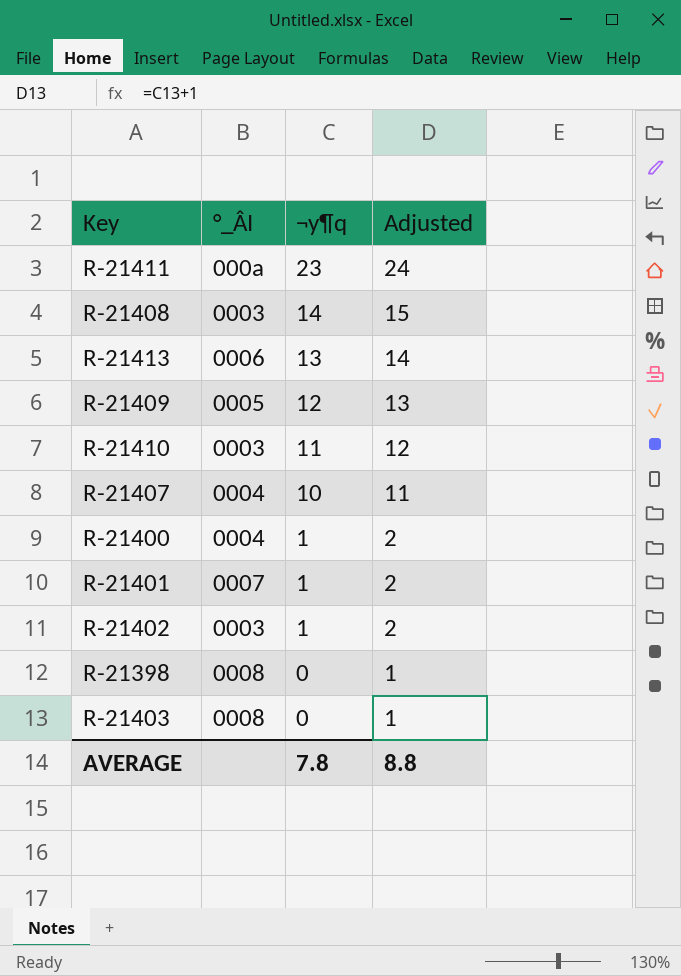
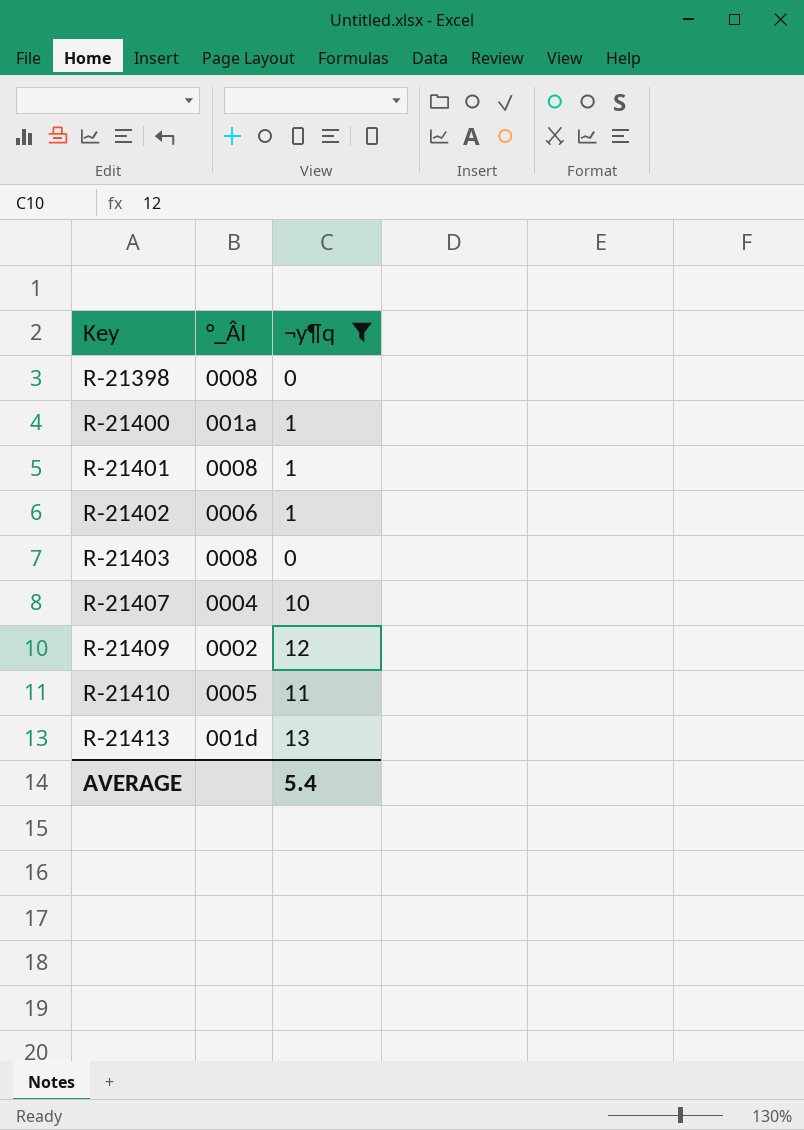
filter: none -> ¬y¶q <= 13
row order: ¬y¶q descending -> Key ascending
column Adjusted | formula: [¬y¶q] + 1 -> none
R-21400 | °_ÂI: 0004 -> 001a
R-21401 | °_ÂI: 0007 -> 0008
R-21402 | °_ÂI: 0003 -> 0006
R-21409 | °_ÂI: 0005 -> 0002
R-21410 | °_ÂI: 0003 -> 0005
R-21413 | °_ÂI: 0006 -> 001d
AVERAGE | ¬y¶q: 7.8 -> 5.4

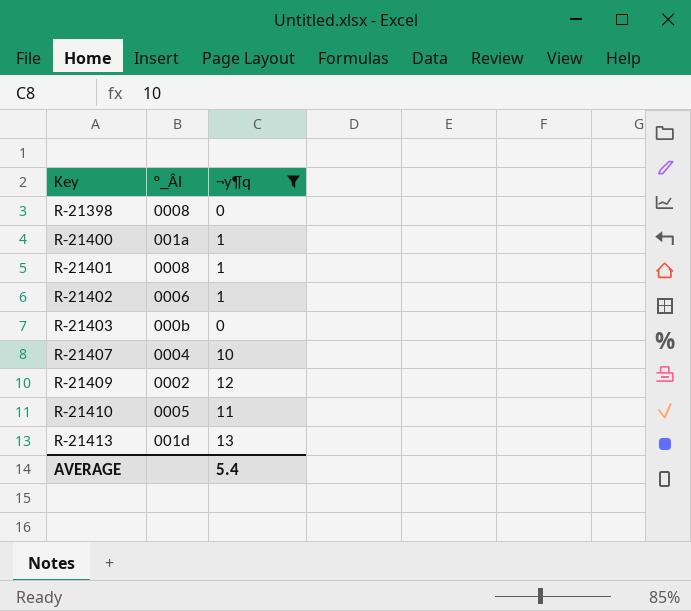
R-21403 | °_ÂI: 0008 -> 000b

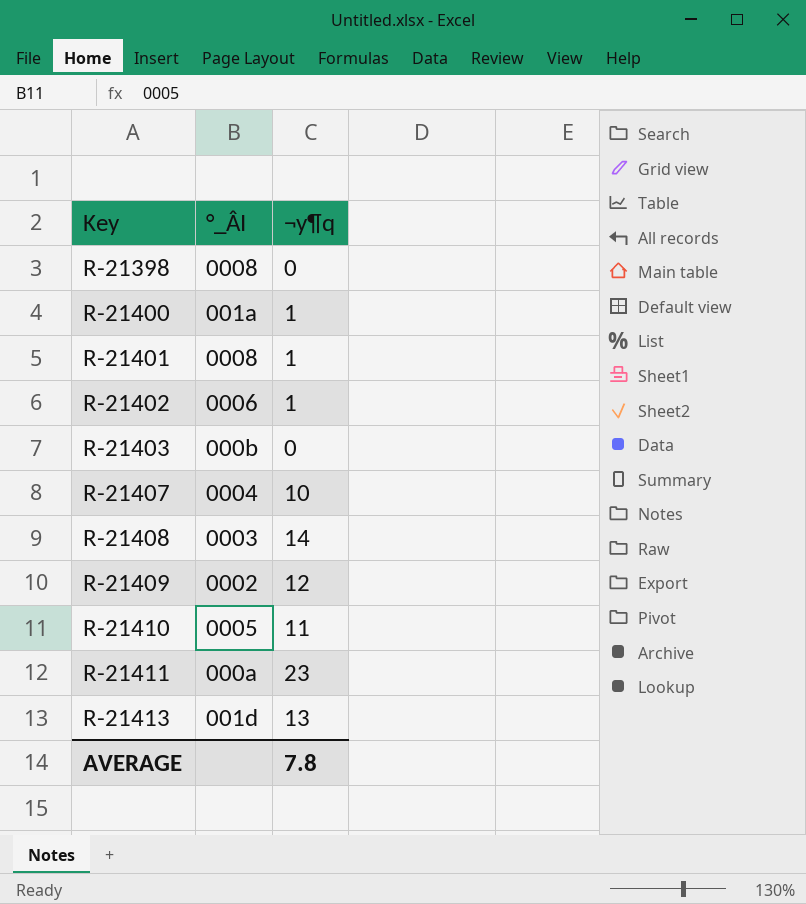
filter: ¬y¶q <= 13 -> none
AVERAGE | ¬y¶q: 5.4 -> 7.8

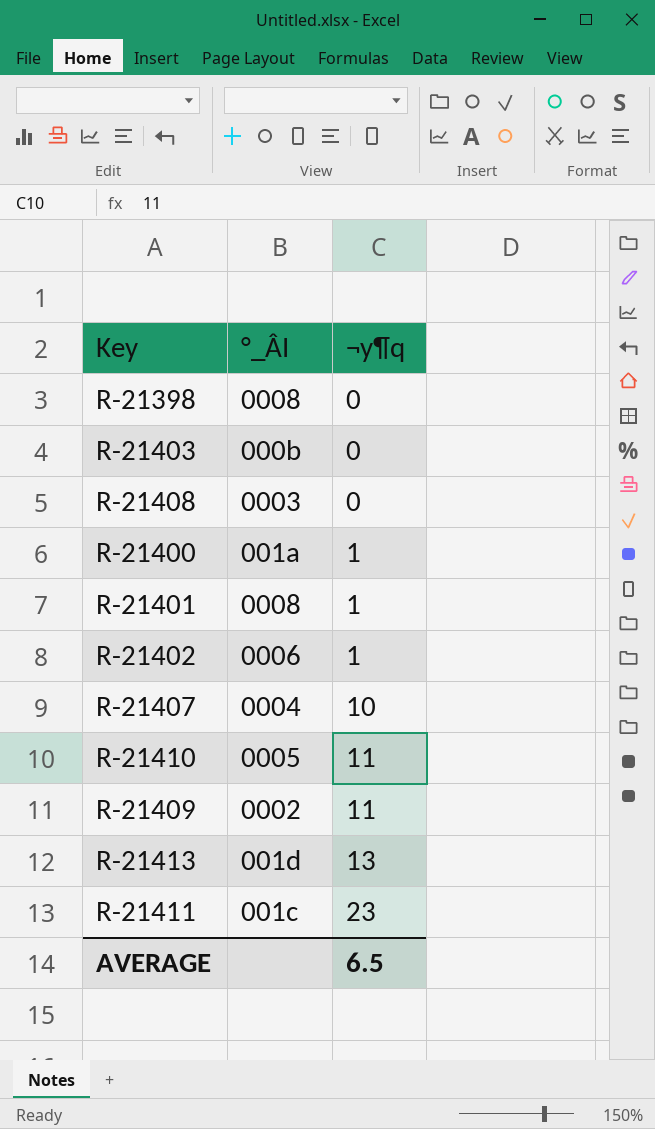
row order: Key ascending -> ¬y¶q ascending
R-21408 | ¬y¶q: 14 -> 0
R-21409 | ¬y¶q: 12 -> 11
R-21411 | °_ÂI: 000a -> 001c
AVERAGE | ¬y¶q: 7.8 -> 6.5

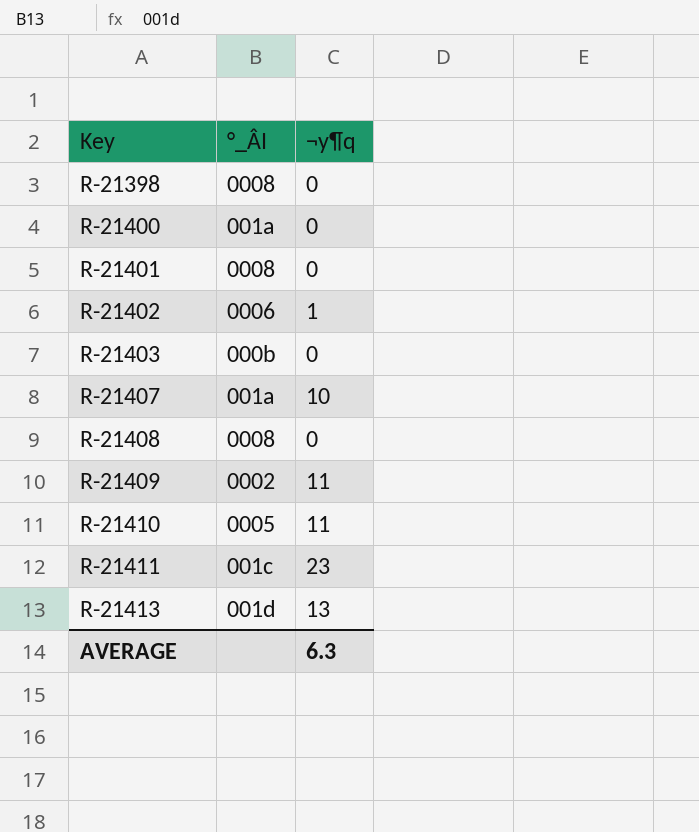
row order: ¬y¶q ascending -> Key ascending
R-21400 | ¬y¶q: 1 -> 0
R-21401 | ¬y¶q: 1 -> 0
R-21407 | °_ÂI: 0004 -> 001a
R-21408 | °_ÂI: 0003 -> 0008
AVERAGE | ¬y¶q: 6.5 -> 6.3

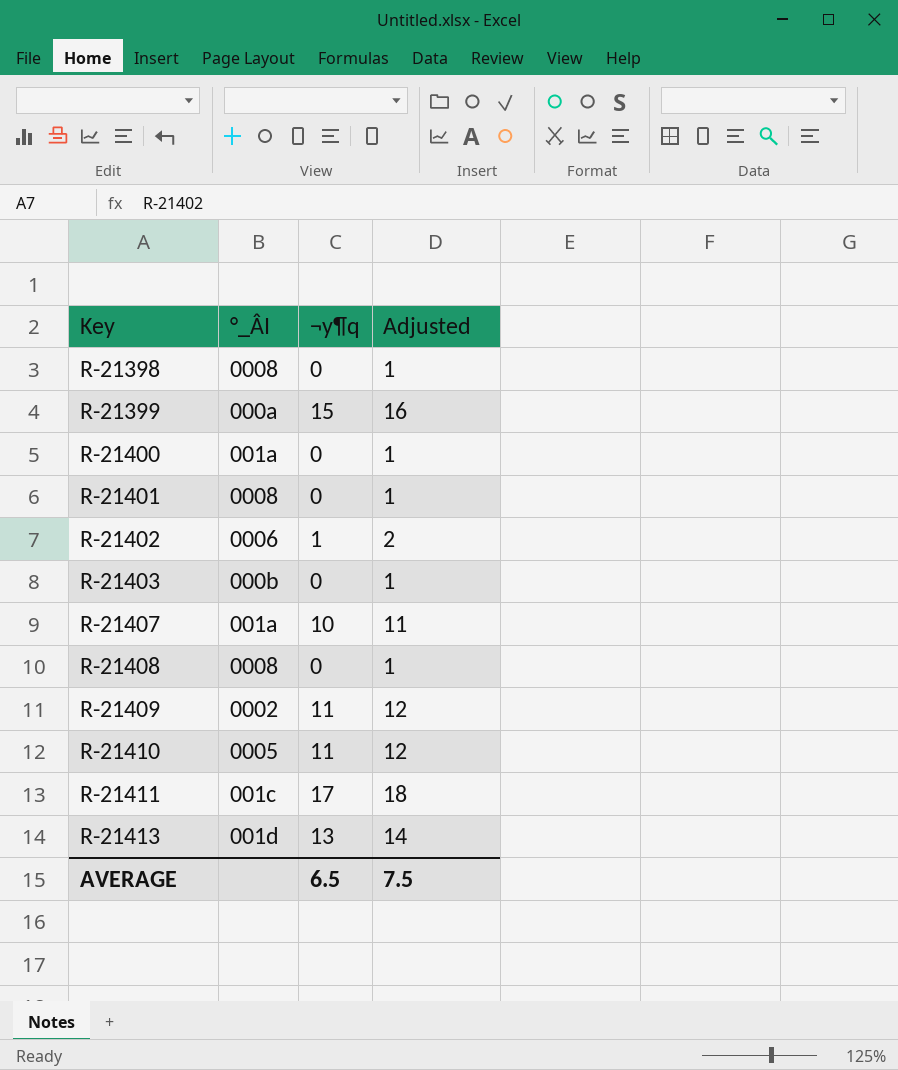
column Adjusted | formula: none -> [¬y¶q] + 1
row R-21399: none -> 000a | 15 | 16
R-21411 | ¬y¶q: 23 -> 17
AVERAGE | ¬y¶q: 6.3 -> 6.5

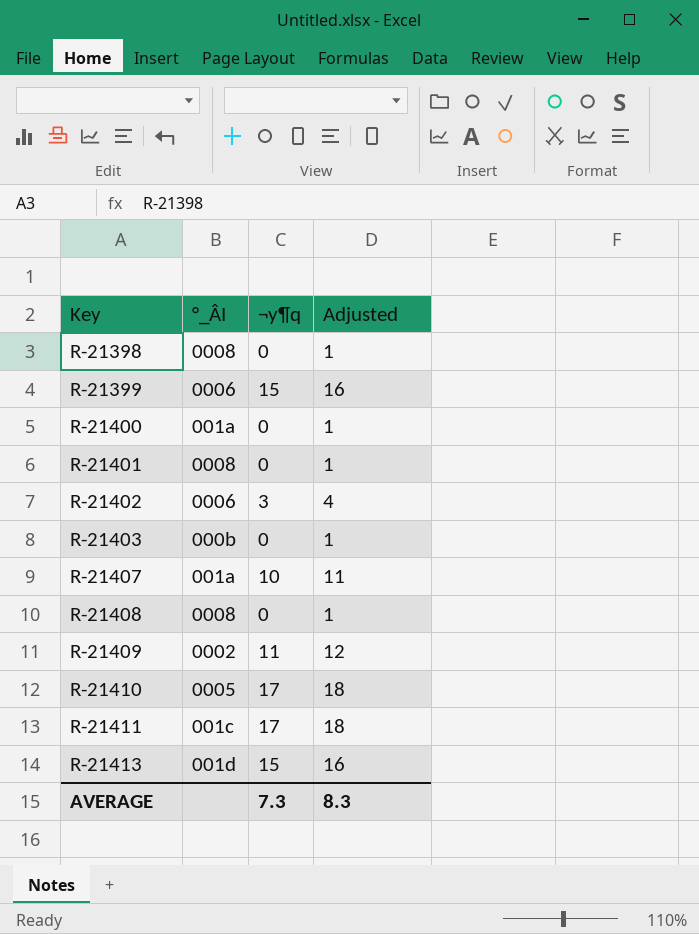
R-21399 | °_ÂI: 000a -> 0006
R-21402 | ¬y¶q: 1 -> 3
R-21402 | Adjusted: 2 -> 4
R-21410 | ¬y¶q: 11 -> 17
R-21410 | Adjusted: 12 -> 18
R-21413 | ¬y¶q: 13 -> 15
R-21413 | Adjusted: 14 -> 16
AVERAGE | ¬y¶q: 6.5 -> 7.3
AVERAGE | Adjusted: 7.5 -> 8.3

